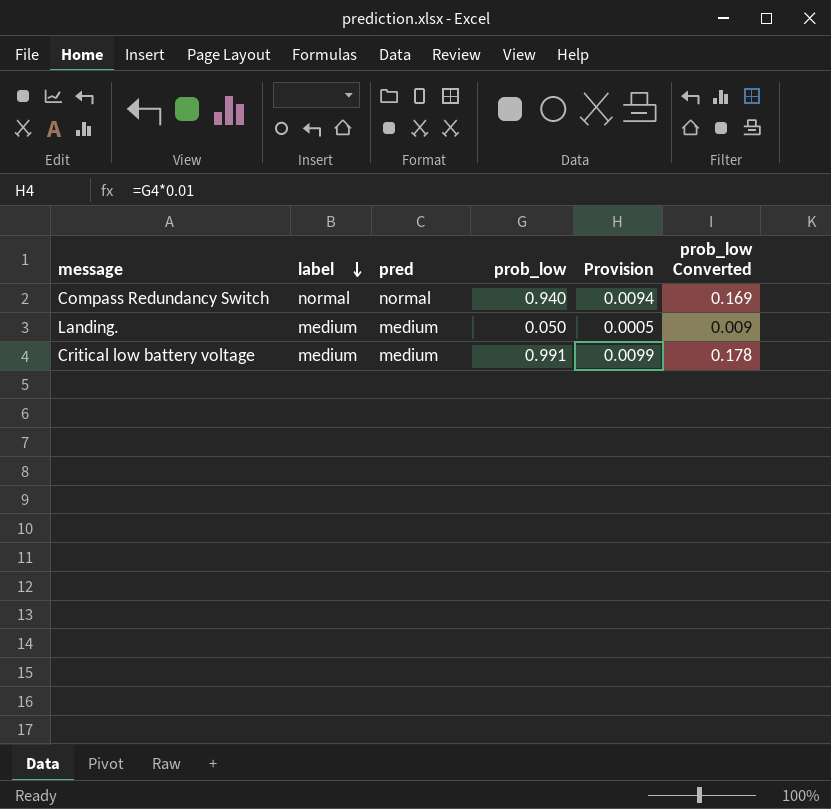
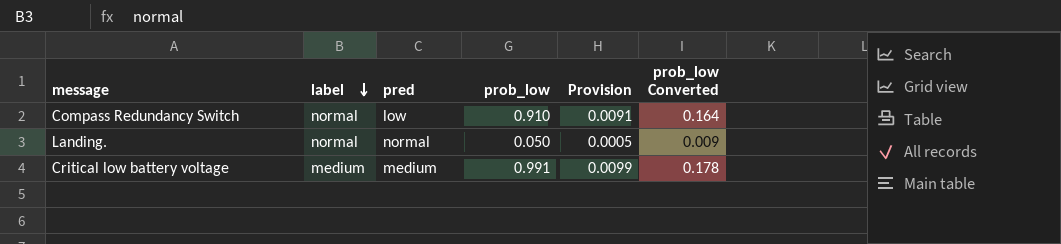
Compass Redundancy Switch | pred: normal -> low
Compass Redundancy Switch | prob_low: 0.940 -> 0.910
Compass Redundancy Switch | Provision: 0.0094 -> 0.0091
Compass Redundancy Switch | prob_low Converted: 0.169 -> 0.164
Landing. | label: medium -> normal
Landing. | pred: medium -> normal

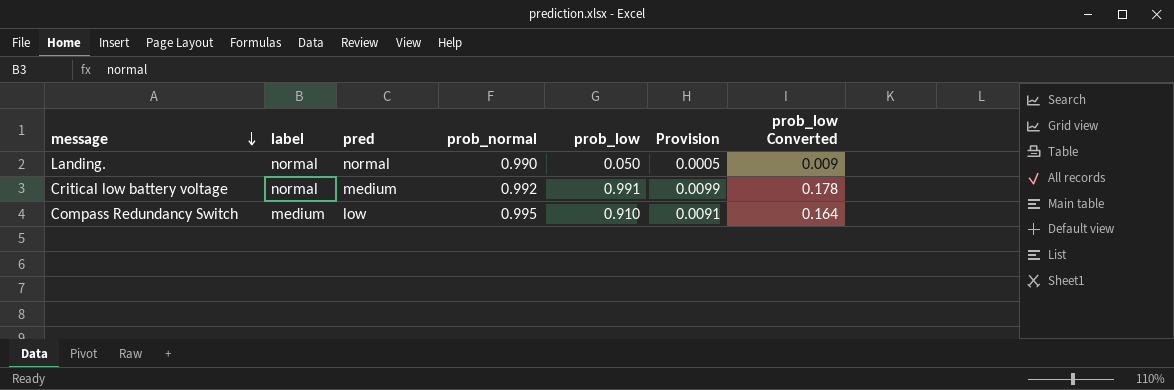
row order: label descending -> message descending
column prob_normal | position: none -> 4
Critical low battery voltage | label: medium -> normal
Compass Redundancy Switch | label: normal -> medium

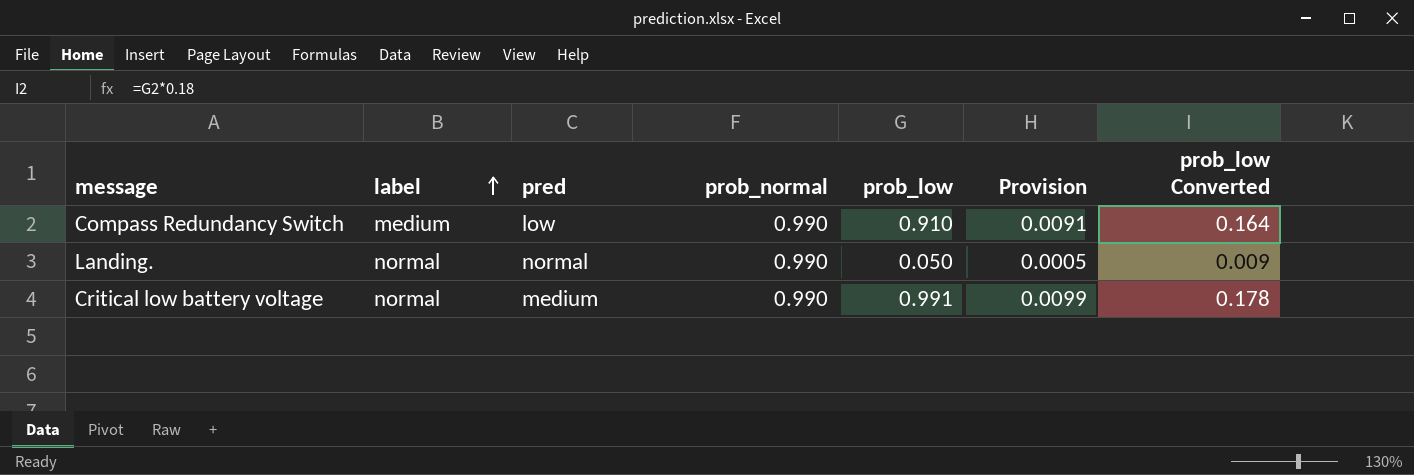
row order: message descending -> label ascending
Compass Redundancy Switch | prob_normal: 0.995 -> 0.990
Critical low battery voltage | prob_normal: 0.992 -> 0.990

